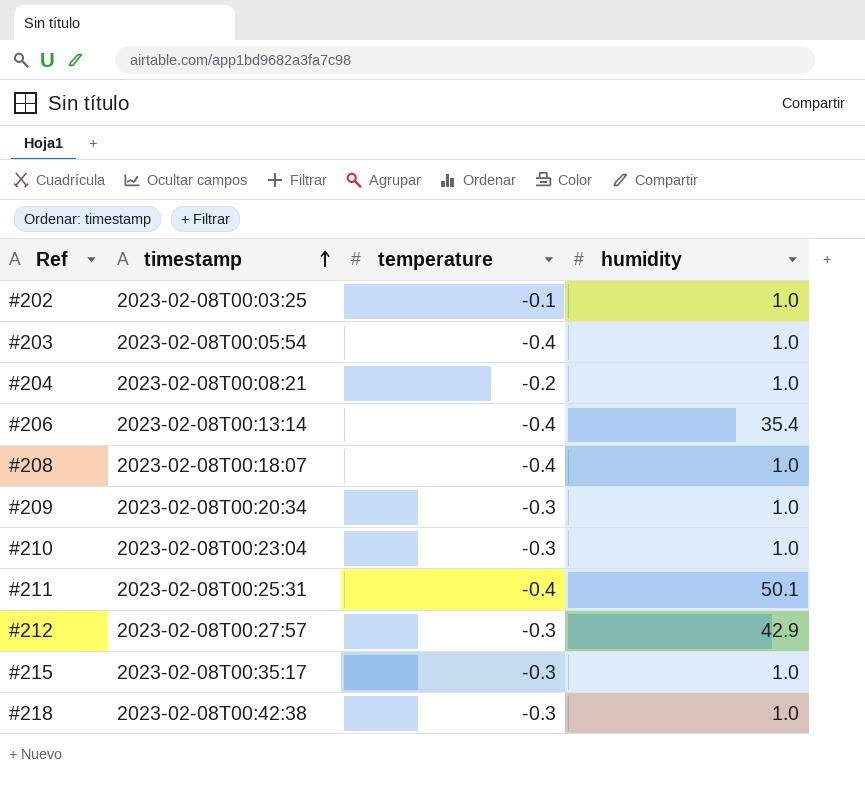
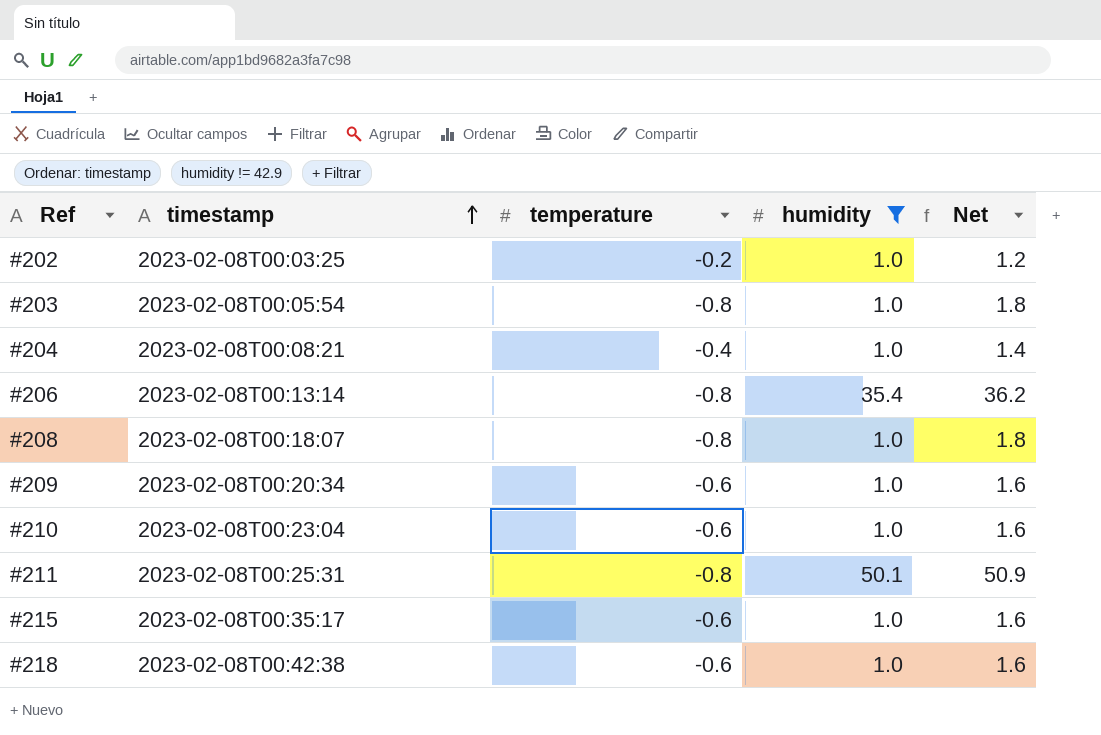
filter: none -> humidity != 42.9
column Net | formula: none -> [humidity] - [temperature]
#202 | temperature: -0.1 -> -0.2
#203 | temperature: -0.4 -> -0.8
#204 | temperature: -0.2 -> -0.4
#206 | temperature: -0.4 -> -0.8
#208 | temperature: -0.4 -> -0.8
#209 | temperature: -0.3 -> -0.6
#210 | temperature: -0.3 -> -0.6
#211 | temperature: -0.4 -> -0.8
#215 | temperature: -0.3 -> -0.6
#218 | temperature: -0.3 -> -0.6

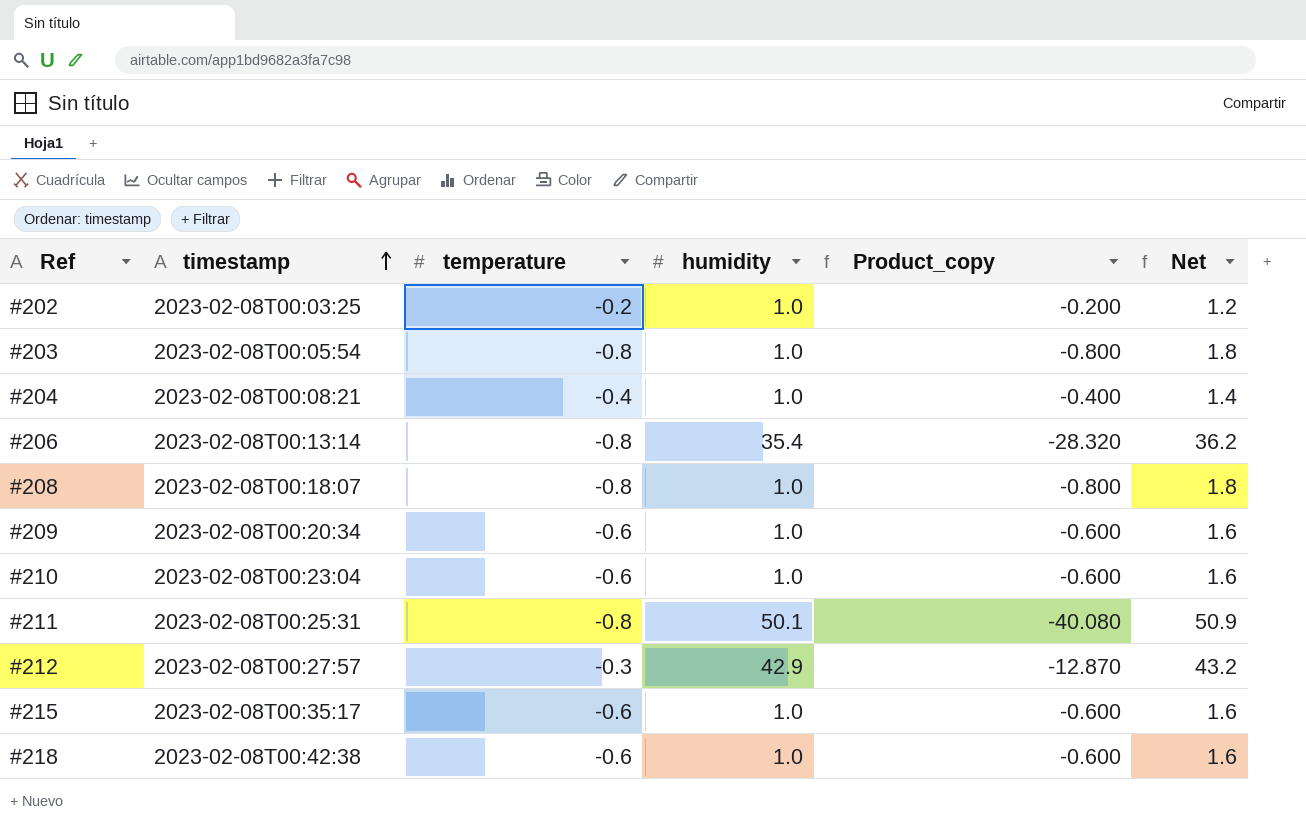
filter: humidity != 42.9 -> none
column Product_copy | formula: none -> [temperature] * [humidity]

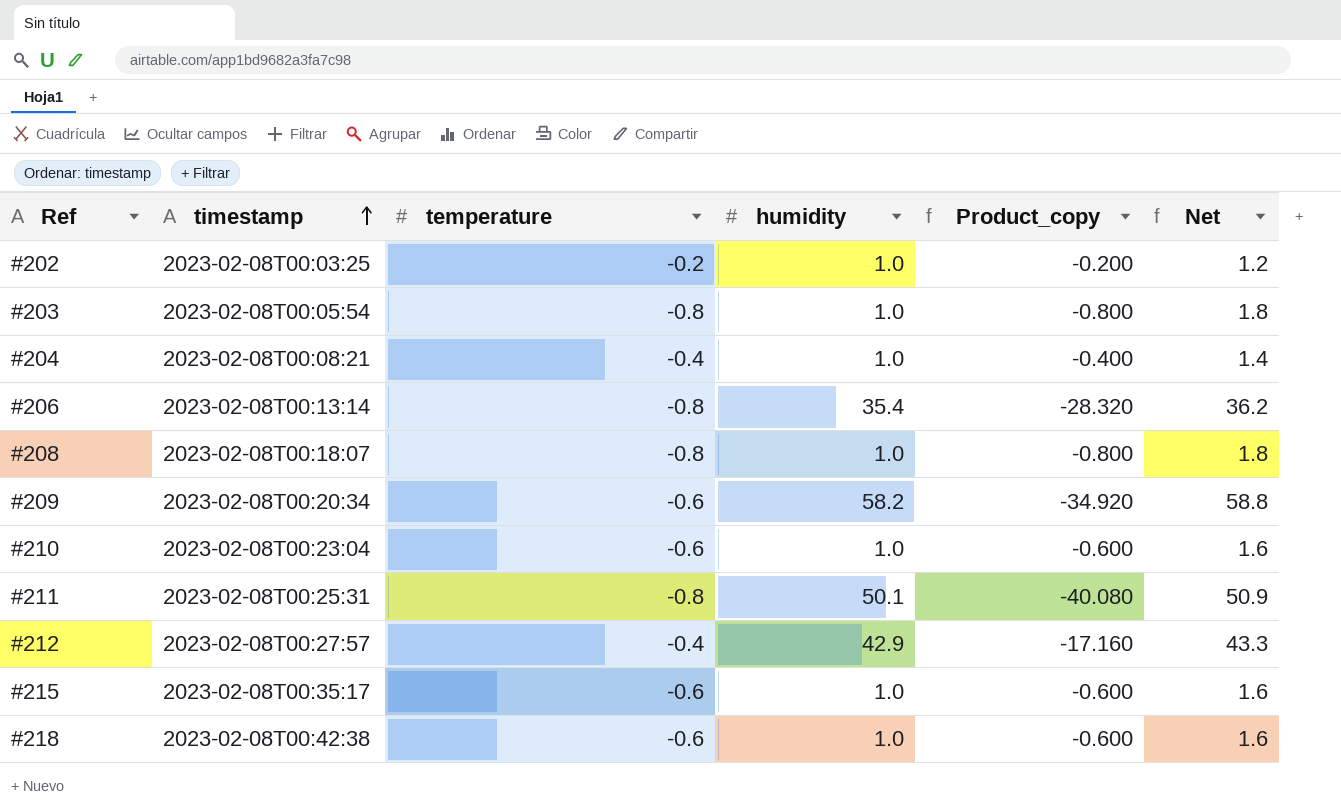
#209 | humidity: 1.0 -> 58.2
#209 | Product_copy: -0.600 -> -34.920
#209 | Net: 1.6 -> 58.8
#212 | temperature: -0.3 -> -0.4
#212 | Product_copy: -12.870 -> -17.160
#212 | Net: 43.2 -> 43.3

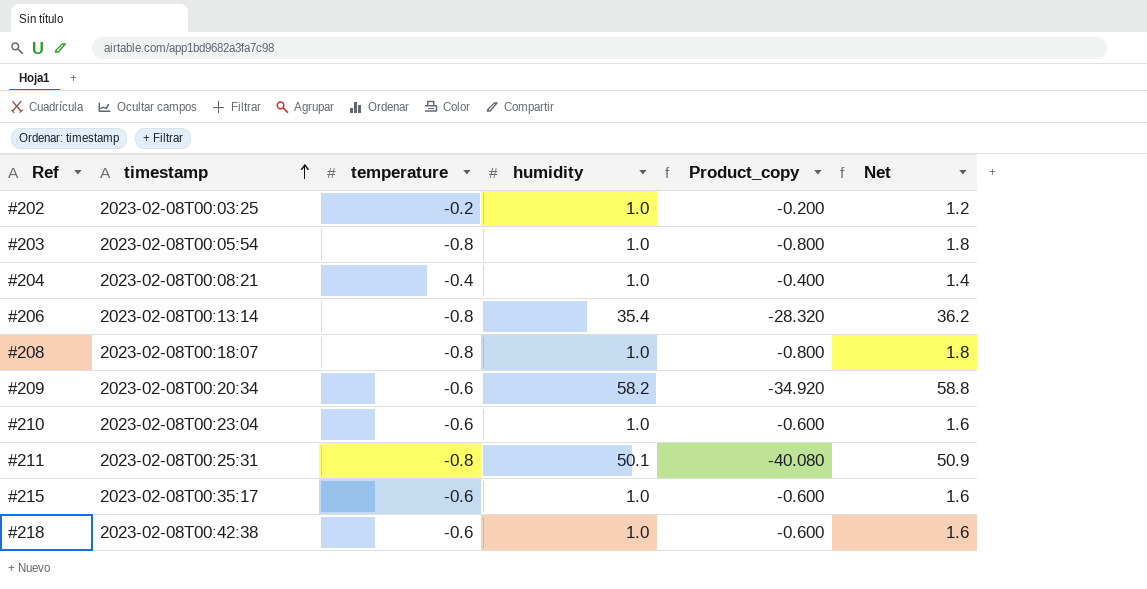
row #212: 2023-02-08T00:27:57 | -0.4 | 42.9 | -17.160 | 43.3 -> none

